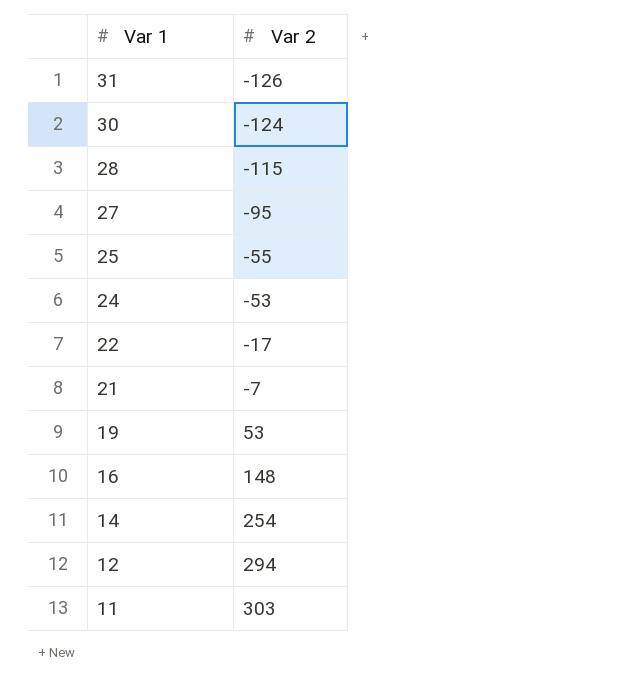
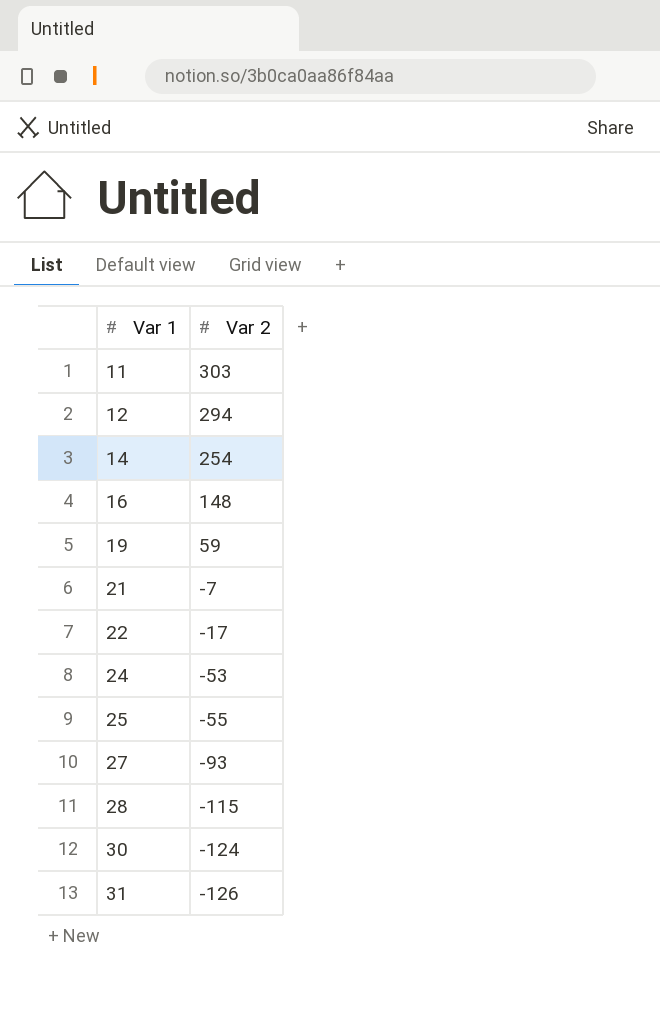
row order: Var 1 descending -> Var 1 ascending
19 | Var 2: 53 -> 59
27 | Var 2: -95 -> -93

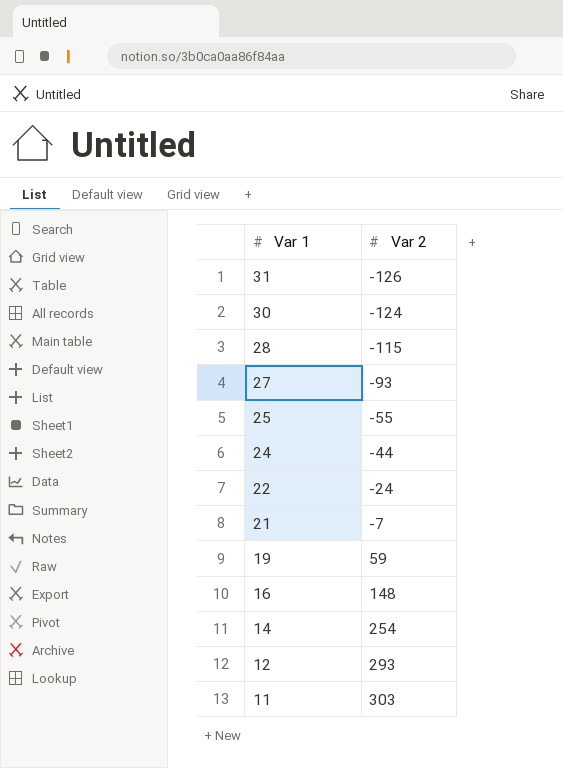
row order: Var 1 ascending -> Var 1 descending
24 | Var 2: -53 -> -44
22 | Var 2: -17 -> -24
12 | Var 2: 294 -> 293

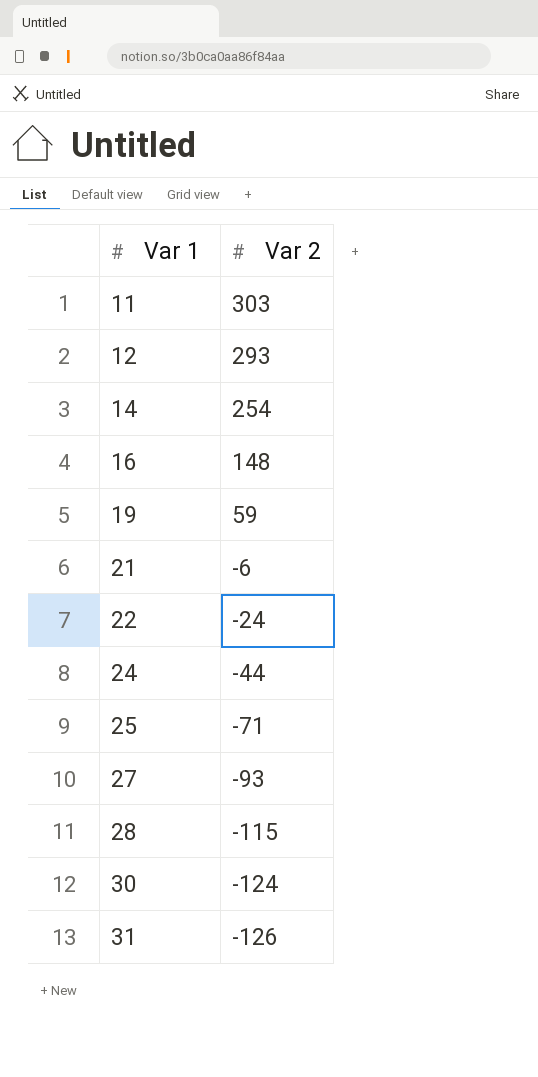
row order: Var 1 descending -> Var 1 ascending
21 | Var 2: -7 -> -6
25 | Var 2: -55 -> -71

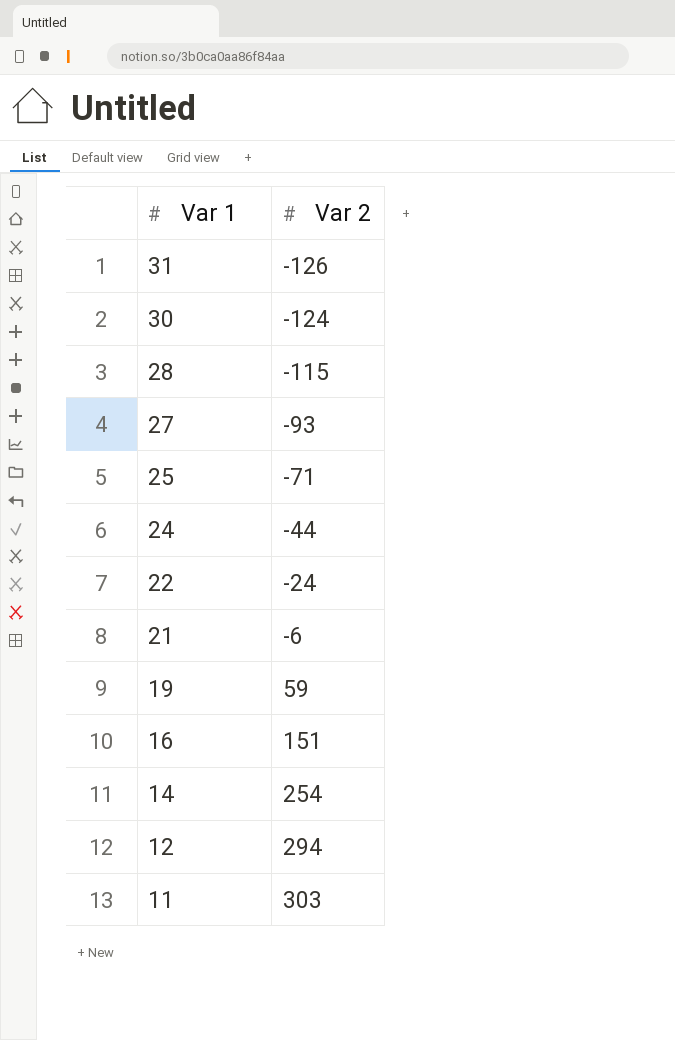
row order: Var 1 ascending -> Var 1 descending
16 | Var 2: 148 -> 151
12 | Var 2: 293 -> 294

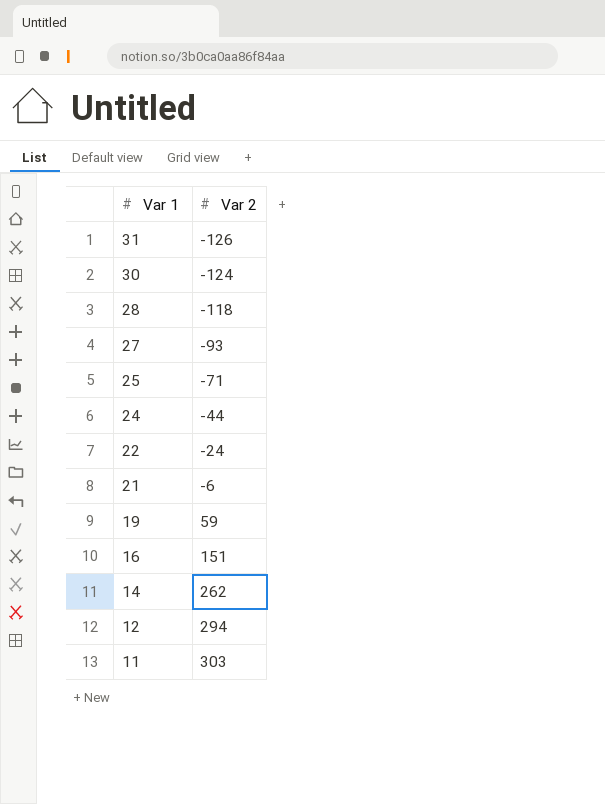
28 | Var 2: -115 -> -118
14 | Var 2: 254 -> 262

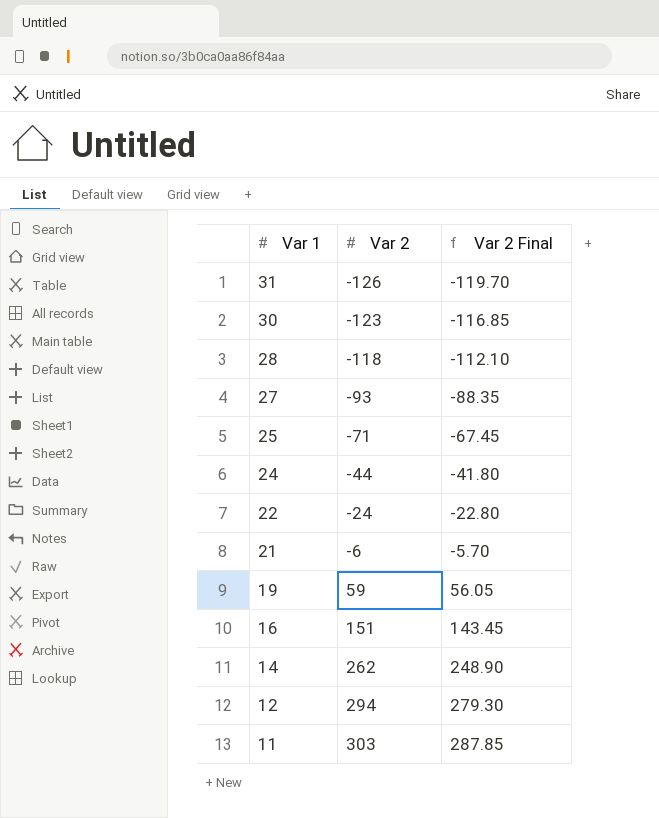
column Var 2 Final | formula: none -> [Var 2] * 0.95
30 | Var 2: -124 -> -123

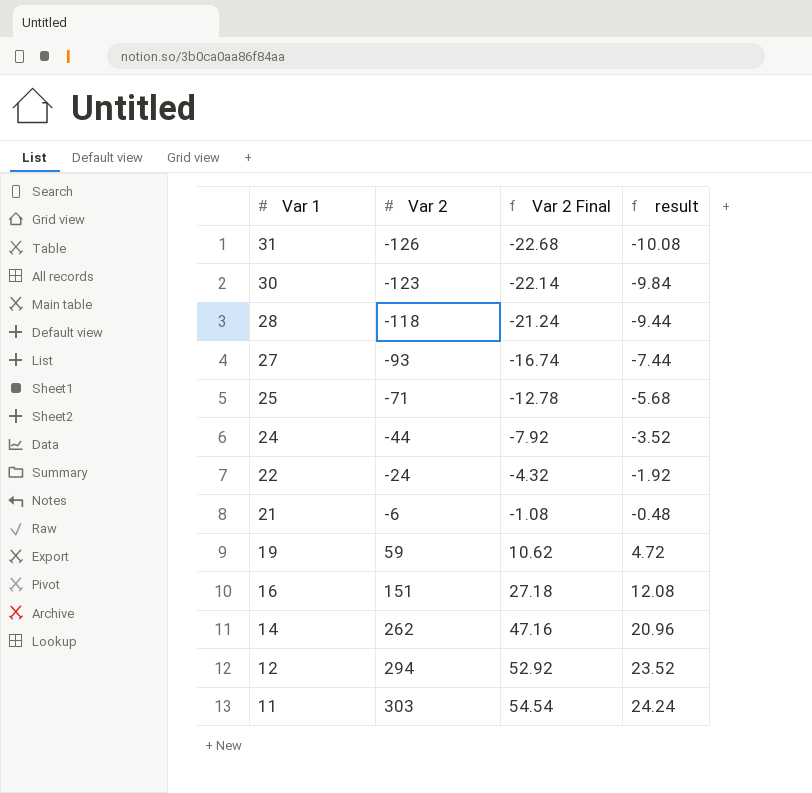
column Var 2 Final | formula: [Var 2] * 0.95 -> [Var 2] * 0.18
column result | formula: none -> [Var 2] * 0.08

